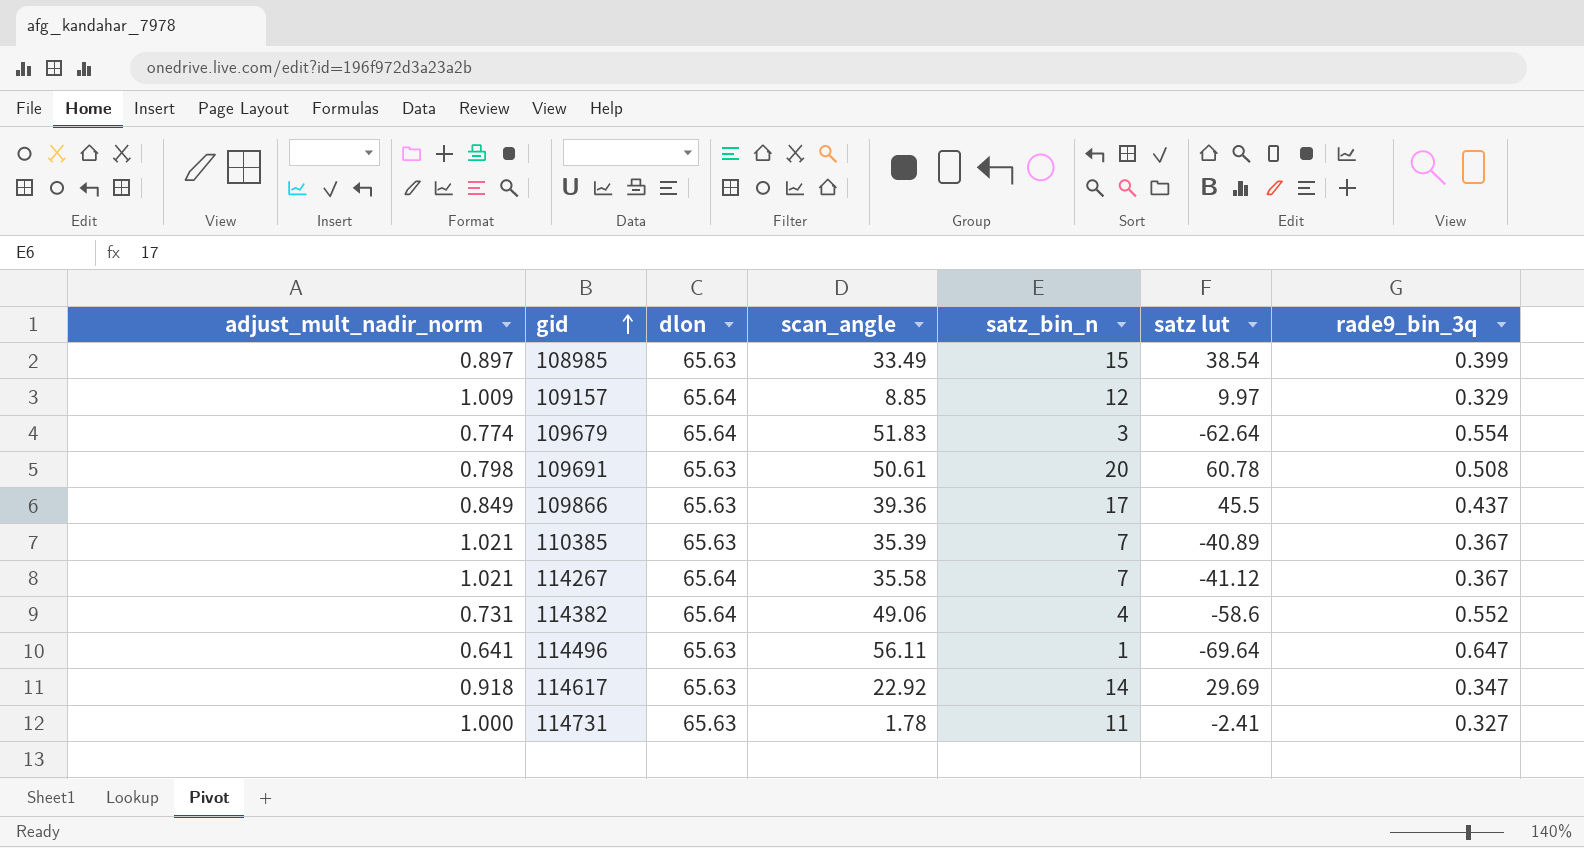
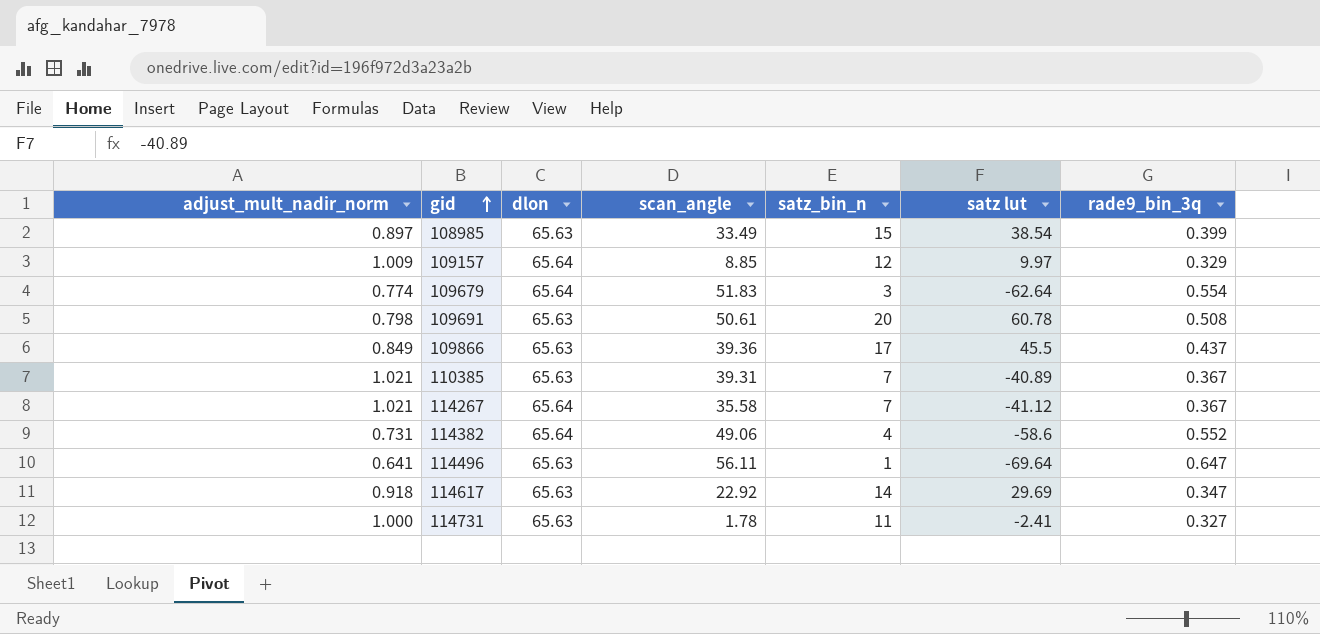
110385 | scan_angle: 35.39 -> 39.31

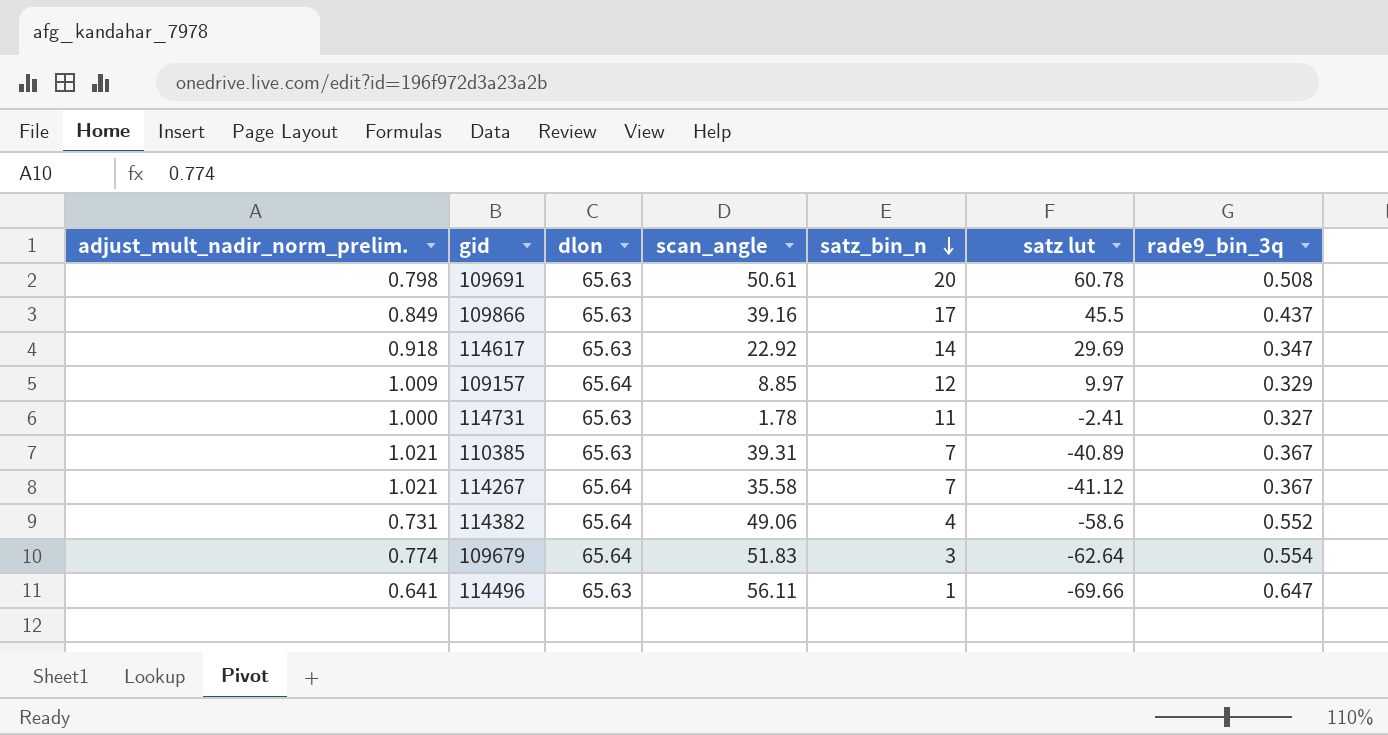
row order: gid ascending -> satz_bin_n descending
column name: adjust_mult_nadir_norm -> adjust_mult_nadir_norm_prelim.
row 108985: 0.897 | 65.63 | 33.49 | 15 | 38.54 | 0.399 -> none
109866 | scan_angle: 39.36 -> 39.16
114496 | satz lut: -69.64 -> -69.66

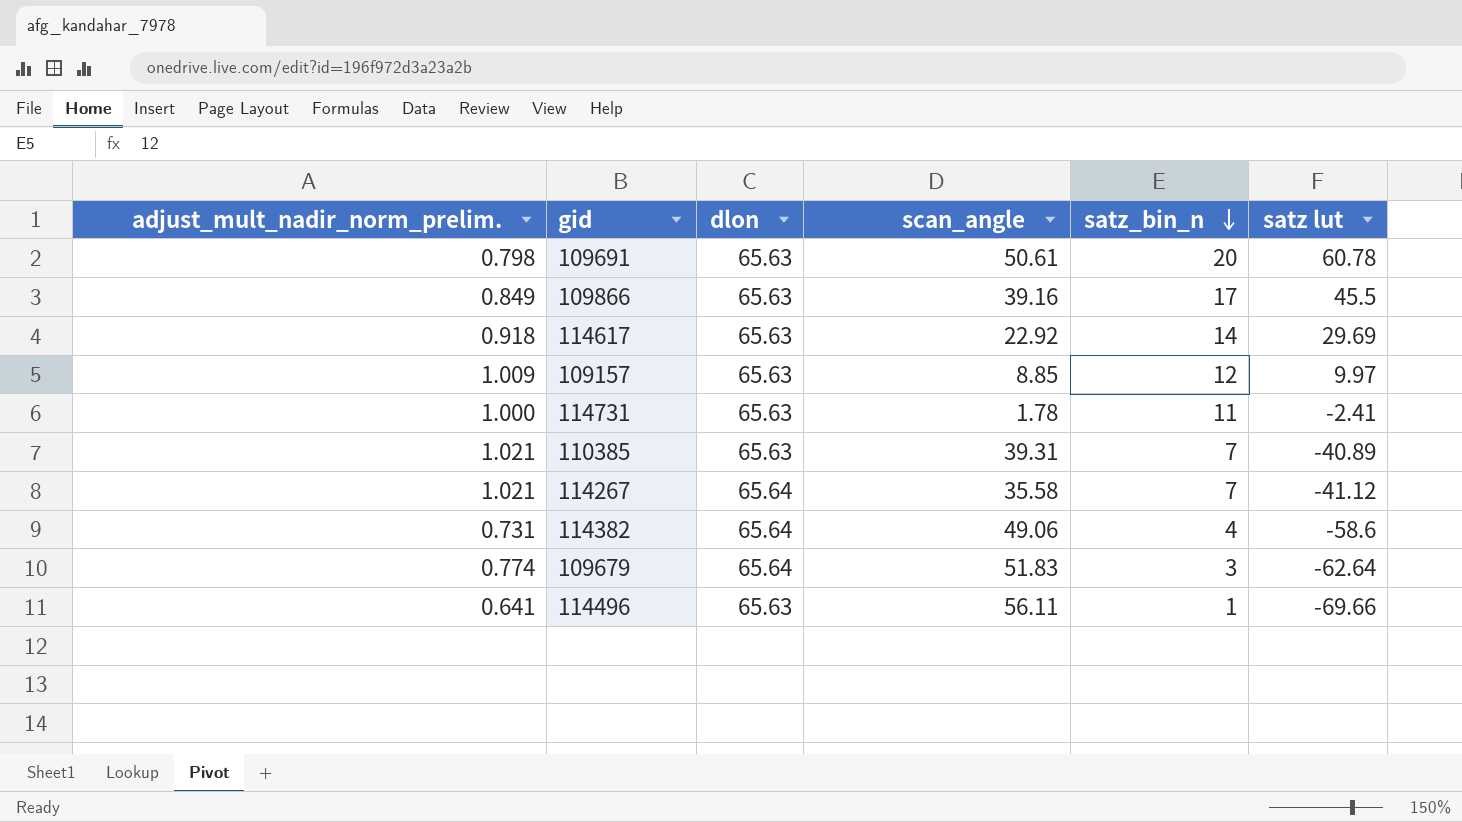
column rade9_bin_3q | position: 7 -> none
109157 | dlon: 65.64 -> 65.63

